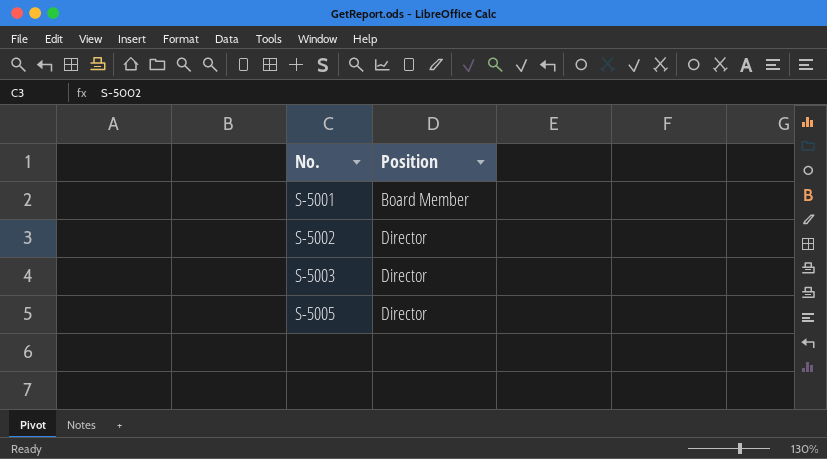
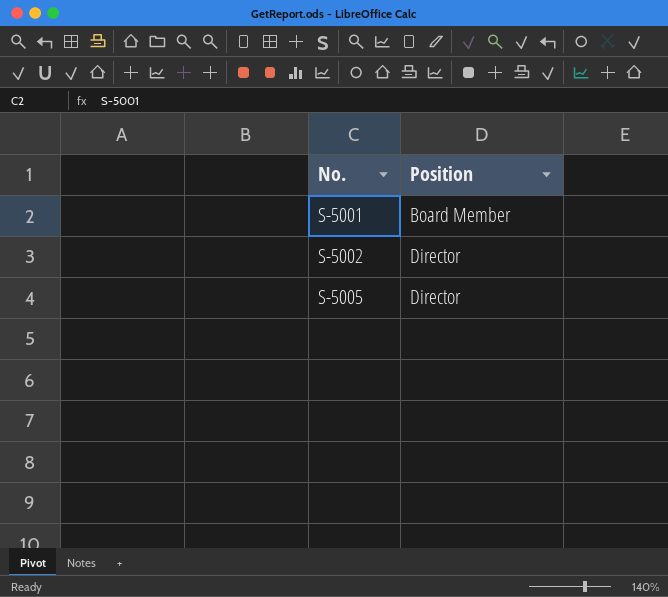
row S-5003: Director -> none

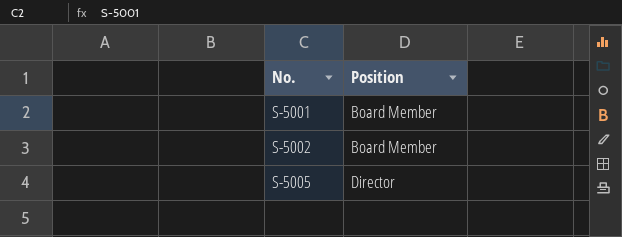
S-5002 | Position: Director -> Board Member

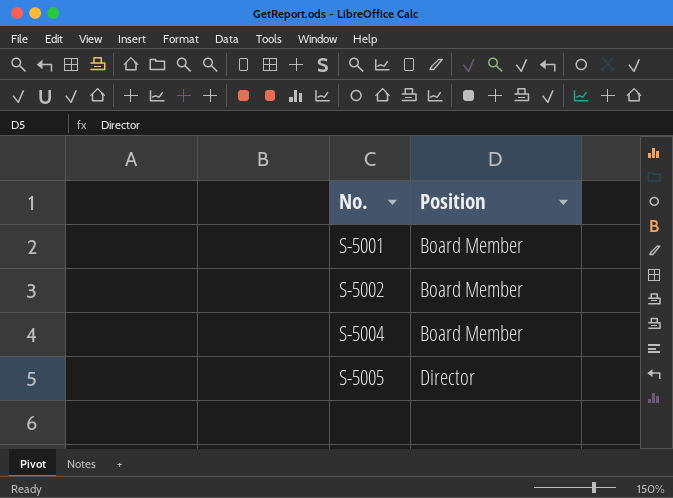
row S-5004: none -> Board Member

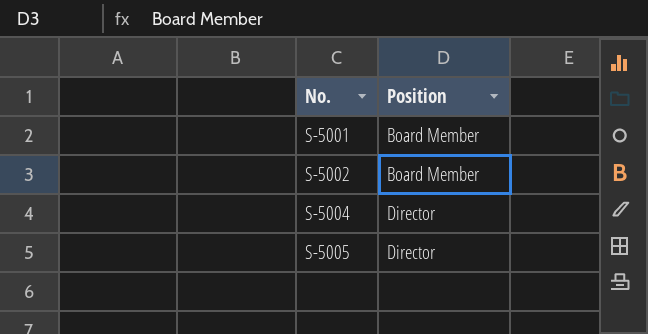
S-5004 | Position: Board Member -> Director

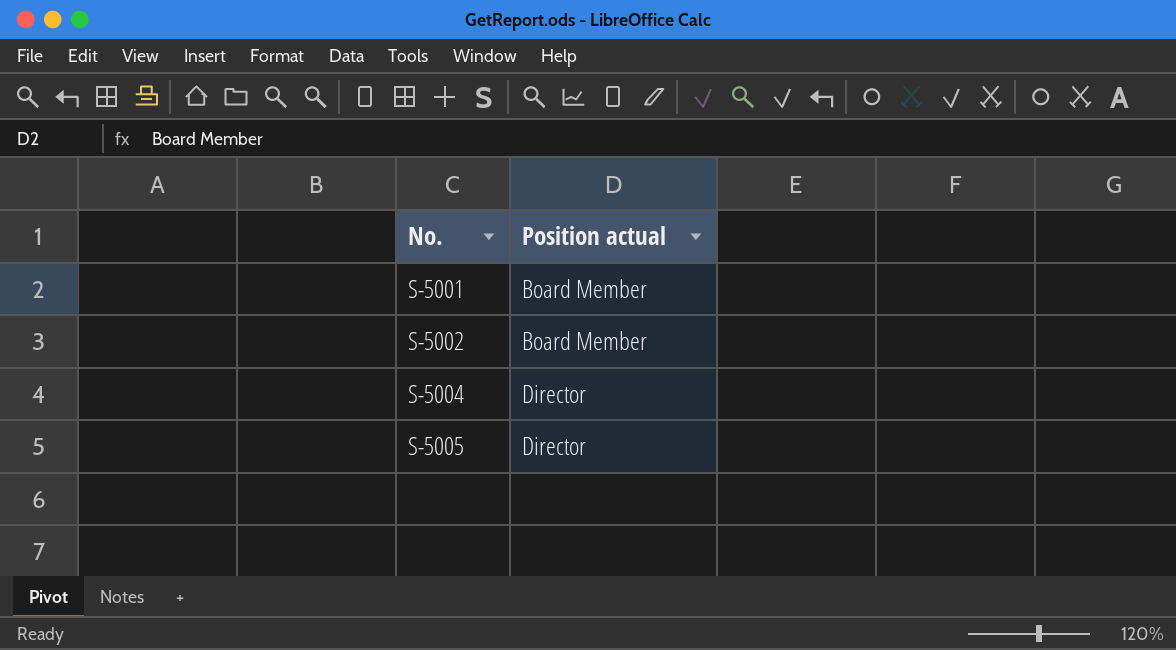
column name: Position -> Position actual

